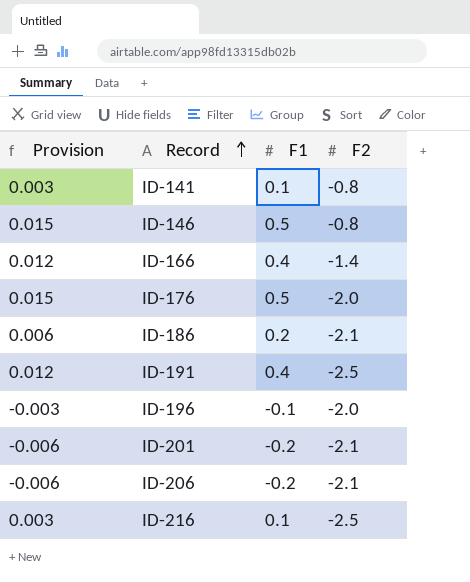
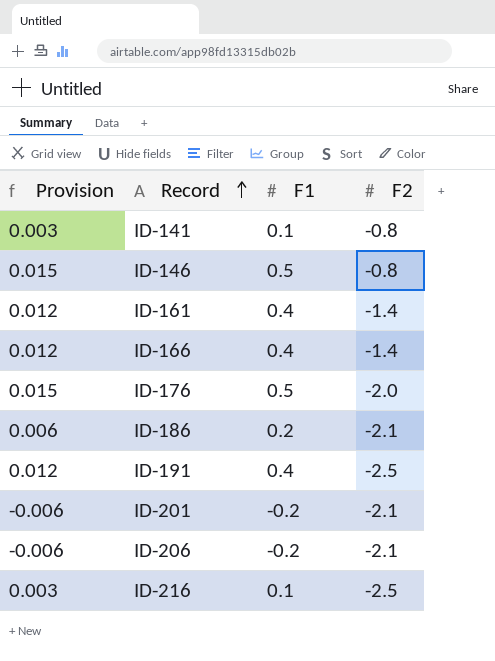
row ID-196: -0.003 | -0.1 | -2.0 -> none
row ID-161: none -> 0.012 | 0.4 | -1.4

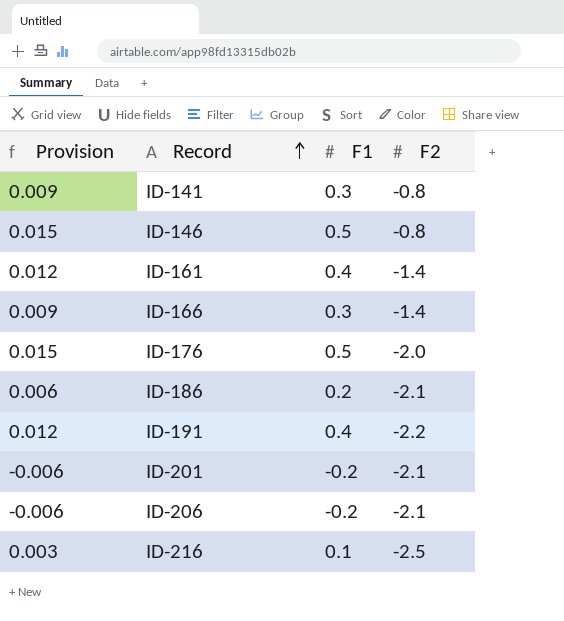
ID-141 | Provision: 0.003 -> 0.009
ID-141 | F1: 0.1 -> 0.3
ID-166 | Provision: 0.012 -> 0.009
ID-166 | F1: 0.4 -> 0.3
ID-191 | F2: -2.5 -> -2.2

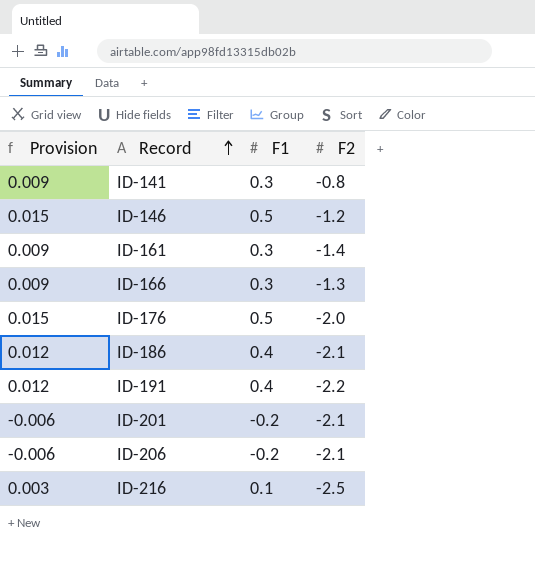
ID-146 | F2: -0.8 -> -1.2
ID-161 | Provision: 0.012 -> 0.009
ID-161 | F1: 0.4 -> 0.3
ID-166 | F2: -1.4 -> -1.3
ID-186 | Provision: 0.006 -> 0.012
ID-186 | F1: 0.2 -> 0.4

